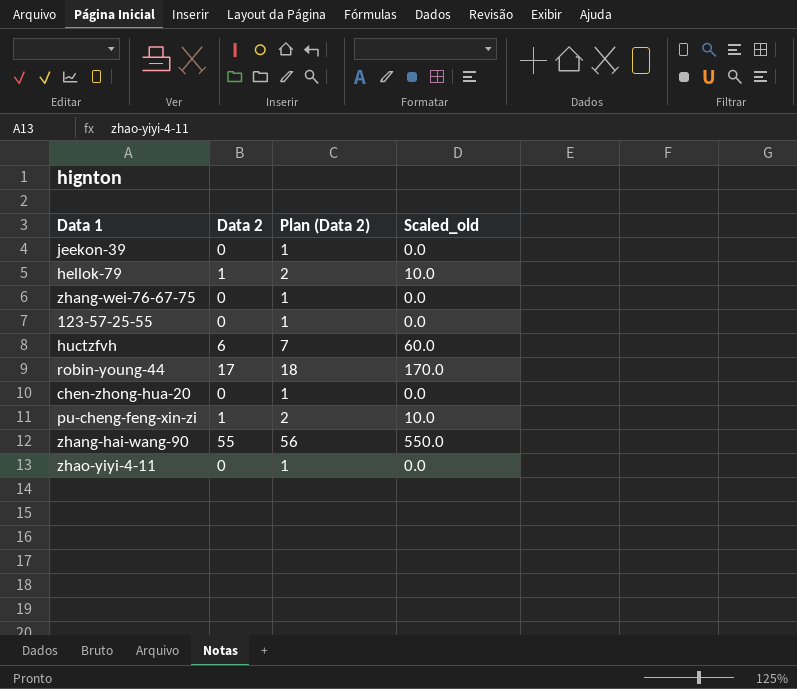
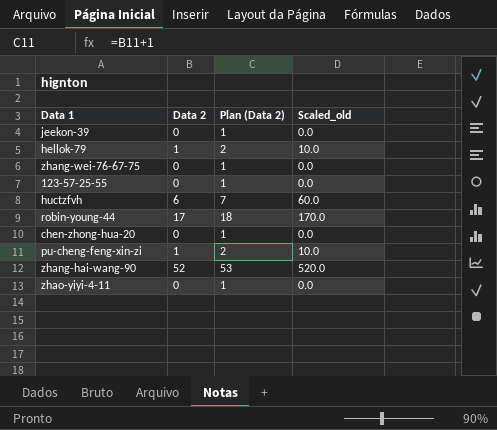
zhang-hai-wang-90 | Data 2: 55 -> 52
zhang-hai-wang-90 | Plan (Data 2): 56 -> 53
zhang-hai-wang-90 | Scaled_old: 550.0 -> 520.0

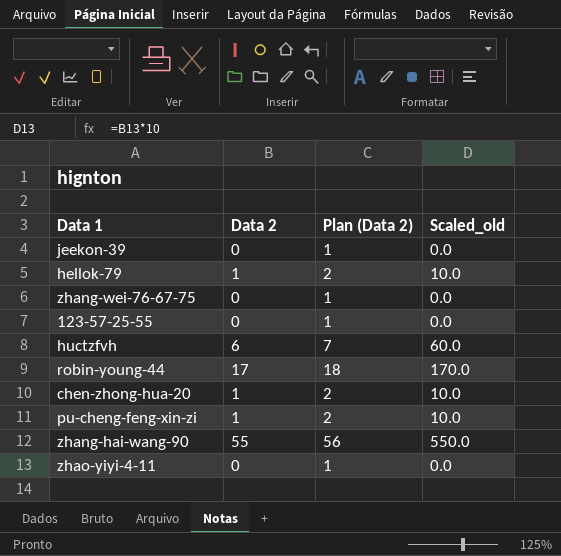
chen-zhong-hua-20 | Data 2: 0 -> 1
chen-zhong-hua-20 | Plan (Data 2): 1 -> 2
chen-zhong-hua-20 | Scaled_old: 0.0 -> 10.0
zhang-hai-wang-90 | Data 2: 52 -> 55
zhang-hai-wang-90 | Plan (Data 2): 53 -> 56
zhang-hai-wang-90 | Scaled_old: 520.0 -> 550.0

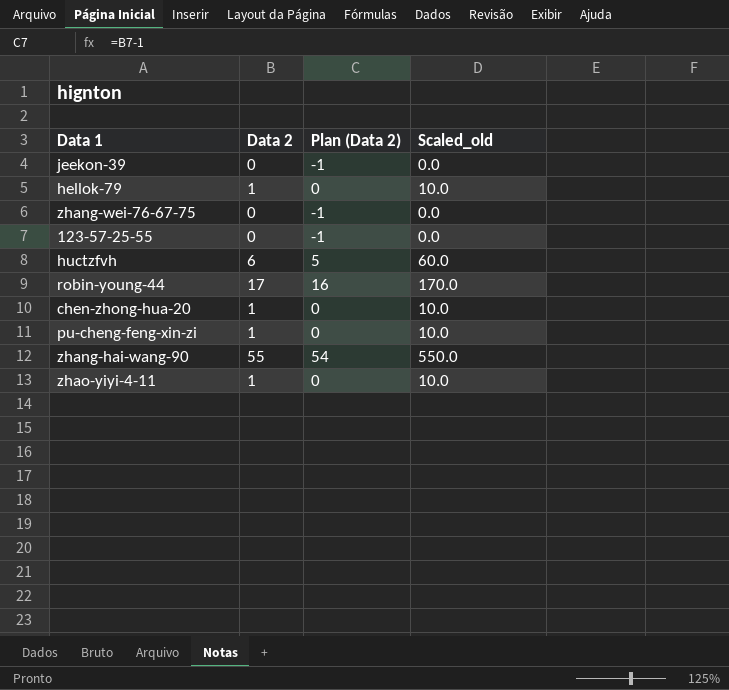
column Plan (Data 2) | formula: [Data 2] + 1 -> [Data 2] - 1
zhao-yiyi-4-11 | Data 2: 0 -> 1
zhao-yiyi-4-11 | Scaled_old: 0.0 -> 10.0

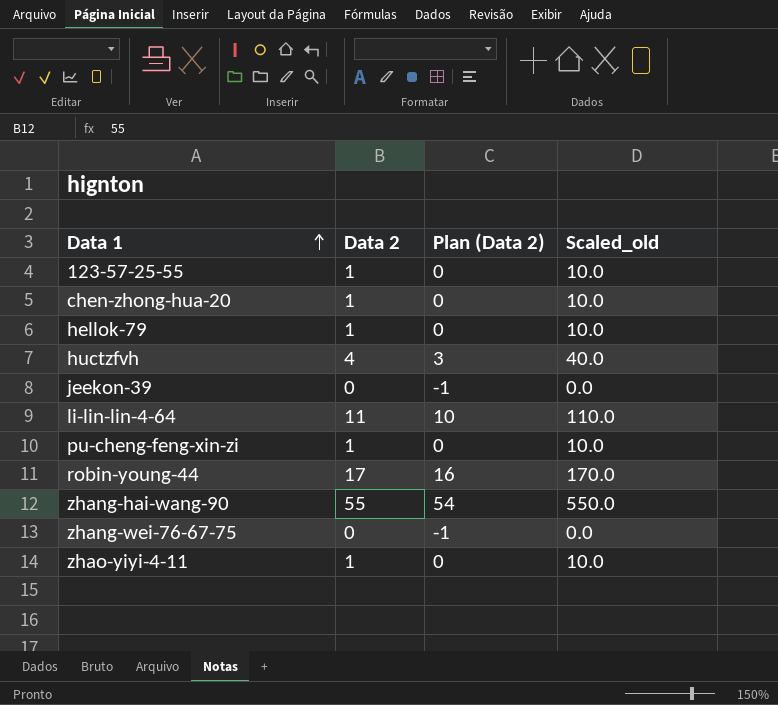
row order: none -> Data 1 ascending
123-57-25-55 | Data 2: 0 -> 1
123-57-25-55 | Plan (Data 2): -1 -> 0
123-57-25-55 | Scaled_old: 0.0 -> 10.0
huctzfvh | Data 2: 6 -> 4
huctzfvh | Plan (Data 2): 5 -> 3
huctzfvh | Scaled_old: 60.0 -> 40.0
row li-lin-lin-4-64: none -> 11 | 10 | 110.0

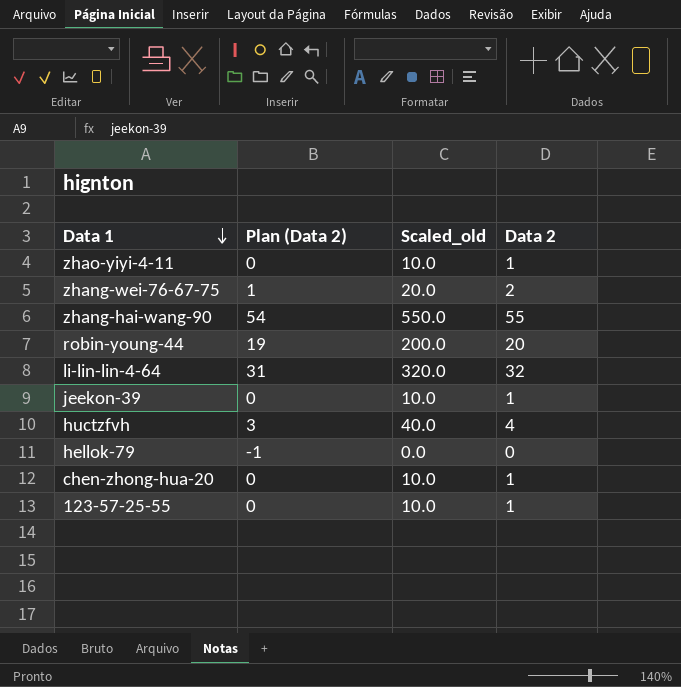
row order: Data 1 ascending -> Data 1 descending
column Data 2 | position: 2 -> 4
row pu-cheng-feng-xin-zi: 1 | 0 | 10.0 -> none
zhang-wei-76-67-75 | Plan (Data 2): -1 -> 1
zhang-wei-76-67-75 | Scaled_old: 0.0 -> 20.0
zhang-wei-76-67-75 | Data 2: 0 -> 2
robin-young-44 | Plan (Data 2): 16 -> 19
robin-young-44 | Scaled_old: 170.0 -> 200.0
robin-young-44 | Data 2: 17 -> 20
li-lin-lin-4-64 | Plan (Data 2): 10 -> 31
li-lin-lin-4-64 | Scaled_old: 110.0 -> 320.0
li-lin-lin-4-64 | Data 2: 11 -> 32
jeekon-39 | Plan (Data 2): -1 -> 0
jeekon-39 | Scaled_old: 0.0 -> 10.0
jeekon-39 | Data 2: 0 -> 1
hellok-79 | Plan (Data 2): 0 -> -1
hellok-79 | Scaled_old: 10.0 -> 0.0
hellok-79 | Data 2: 1 -> 0

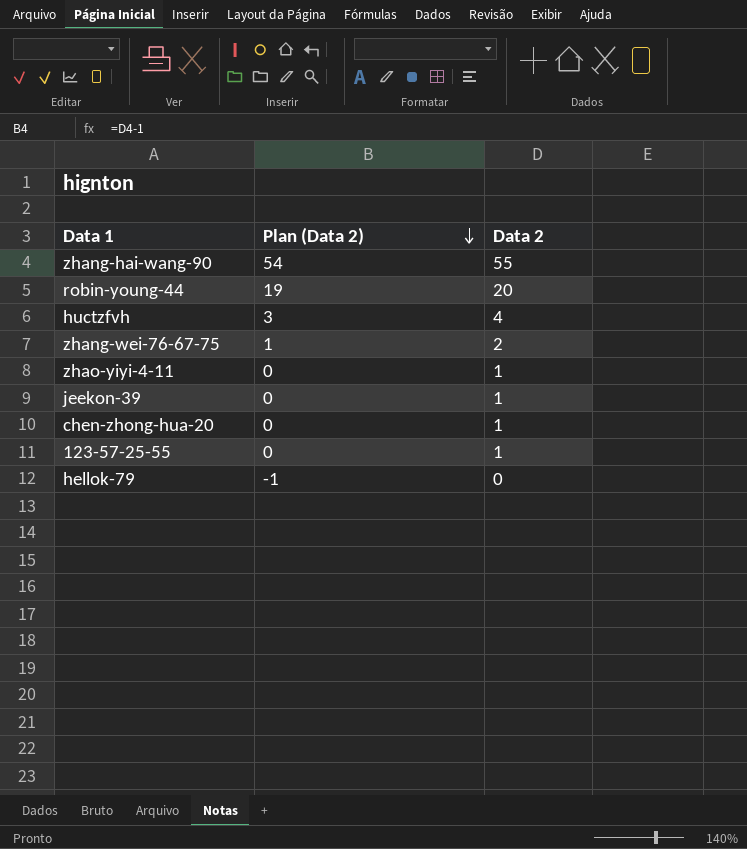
row order: Data 1 descending -> Plan (Data 2) descending
column Scaled_old | formula: [Data 2] * 10 -> none
row li-lin-lin-4-64: 31 | 320.0 | 32 -> none

